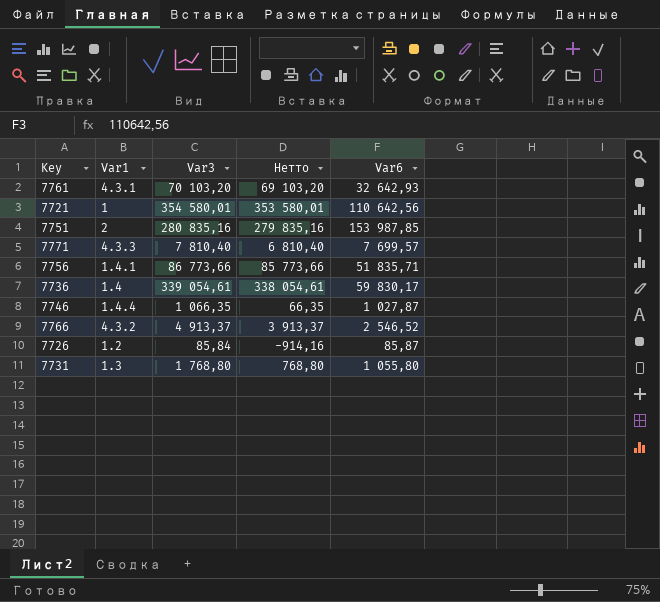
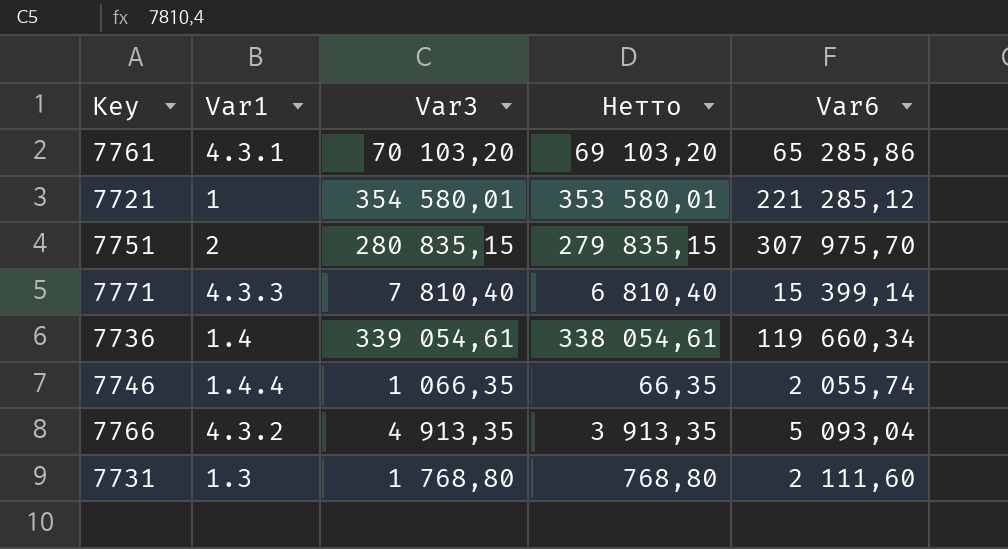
row 7756: 1.4.1 | 86 773,66 | 85 773,66 | 51 835,71 -> none
row 7726: 1.2 | 85,84 | -914,16 | 85,87 -> none
7761 | Var6: 32 642,93 -> 65 285,86
7721 | Var6: 110 642,56 -> 221 285,12
7751 | Var3: 280 835,16 -> 280 835,15
7751 | Нетто: 279 835,16 -> 279 835,15
7751 | Var6: 153 987,85 -> 307 975,70
7771 | Var6: 7 699,57 -> 15 399,14
7736 | Var6: 59 830,17 -> 119 660,34
7746 | Var6: 1 027,87 -> 2 055,74
7766 | Var3: 4 913,37 -> 4 913,35
7766 | Нетто: 3 913,37 -> 3 913,35
7766 | Var6: 2 546,52 -> 5 093,04
7731 | Var6: 1 055,80 -> 2 111,60

